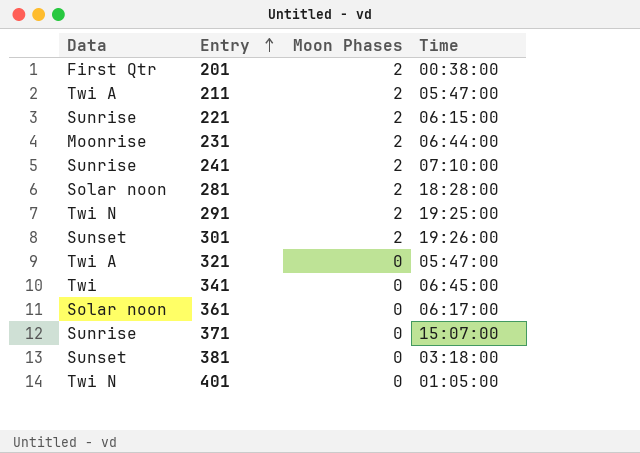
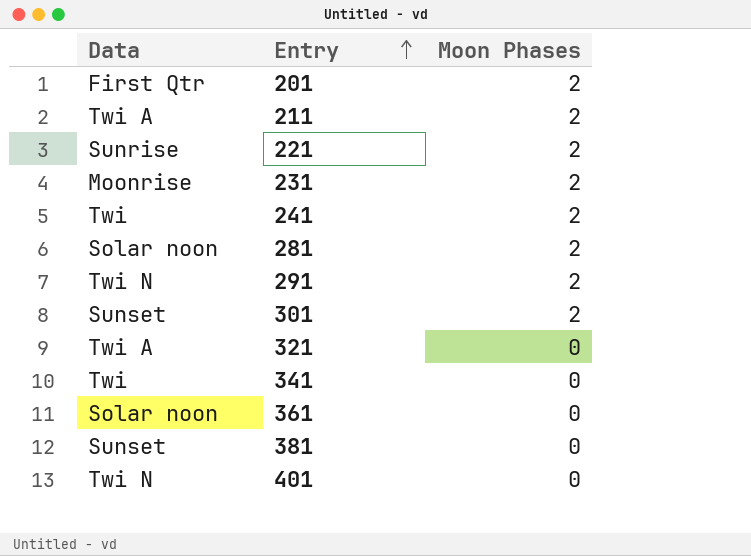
column Time | position: 4 -> none
row 371: Sunrise | 0 | 15:07:00 -> none
241 | Data: Sunrise -> Twi

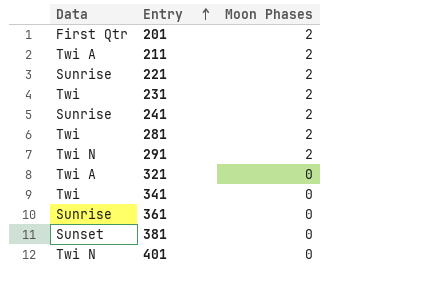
row 301: Sunset | 2 -> none
231 | Data: Moonrise -> Twi
241 | Data: Twi -> Sunrise
281 | Data: Solar noon -> Twi
361 | Data: Solar noon -> Sunrise

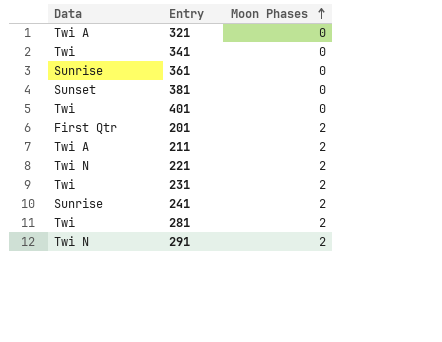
row order: Entry ascending -> Moon Phases ascending
401 | Data: Twi N -> Twi
221 | Data: Sunrise -> Twi N

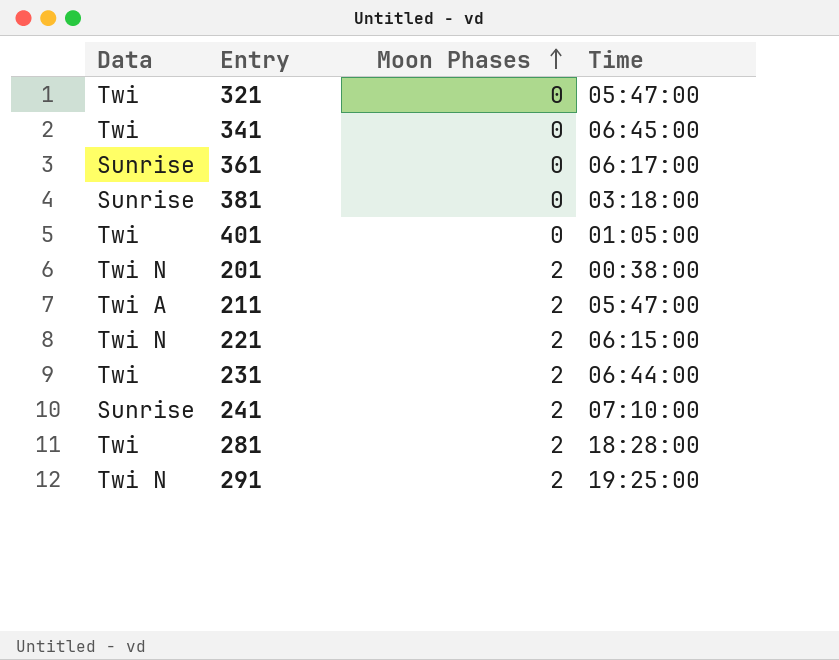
column Time | position: none -> 4
321 | Data: Twi A -> Twi
381 | Data: Sunset -> Sunrise
201 | Data: First Qtr -> Twi N

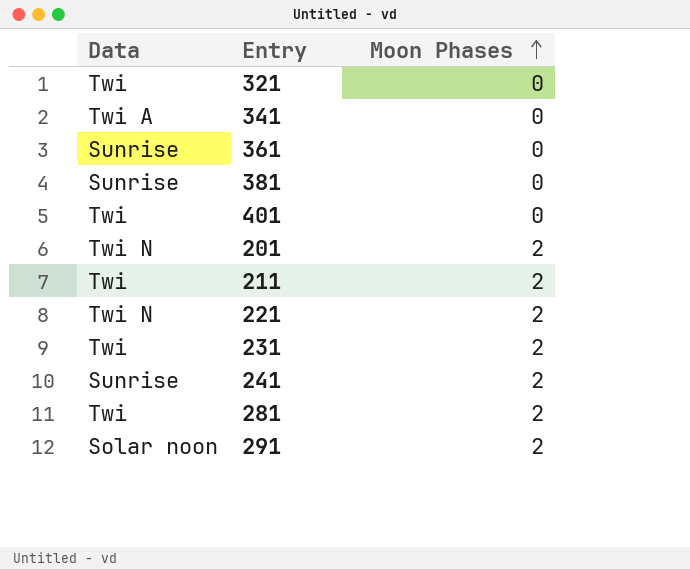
column Time | position: 4 -> none
341 | Data: Twi -> Twi A
211 | Data: Twi A -> Twi
291 | Data: Twi N -> Solar noon

